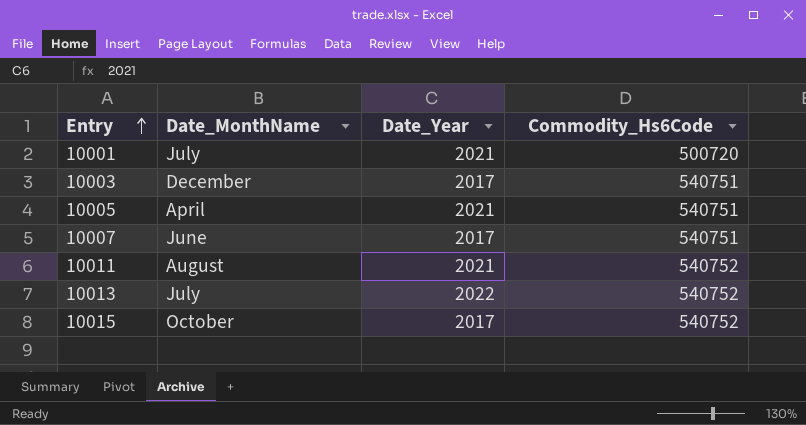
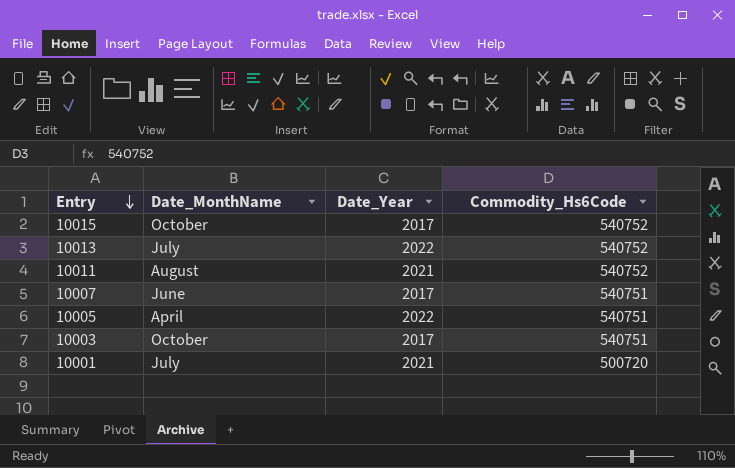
row order: Entry ascending -> Entry descending
10005 | Date_Year: 2021 -> 2022
10003 | Date_MonthName: December -> October

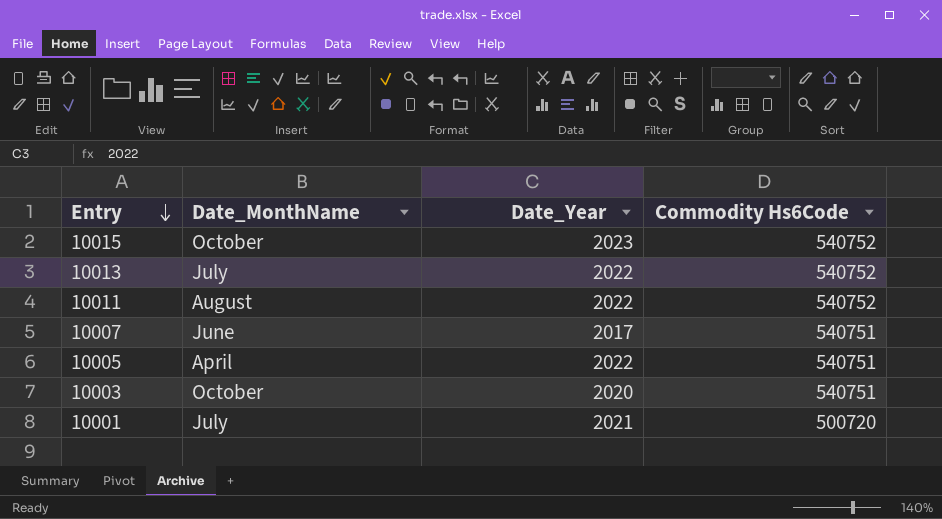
column name: Commodity_Hs6Code -> Commodity Hs6Code
10015 | Date_Year: 2017 -> 2023
10011 | Date_Year: 2021 -> 2022
10003 | Date_Year: 2017 -> 2020

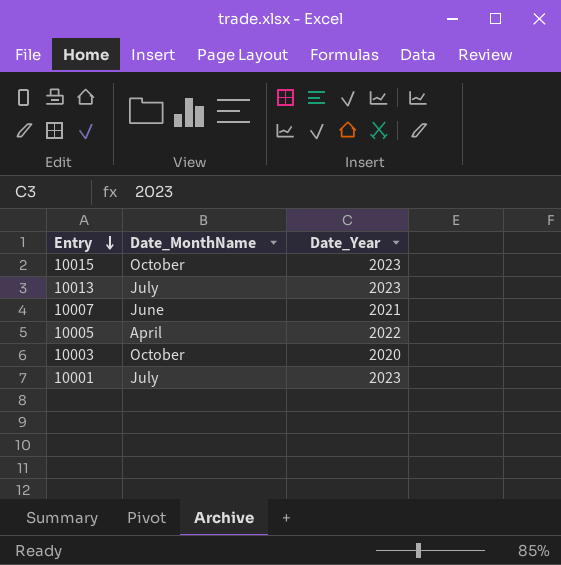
column Commodity Hs6Code | position: 4 -> none
row 10011: August | 2022 | 540752 -> none
10013 | Date_Year: 2022 -> 2023
10007 | Date_Year: 2017 -> 2021
10001 | Date_Year: 2021 -> 2023

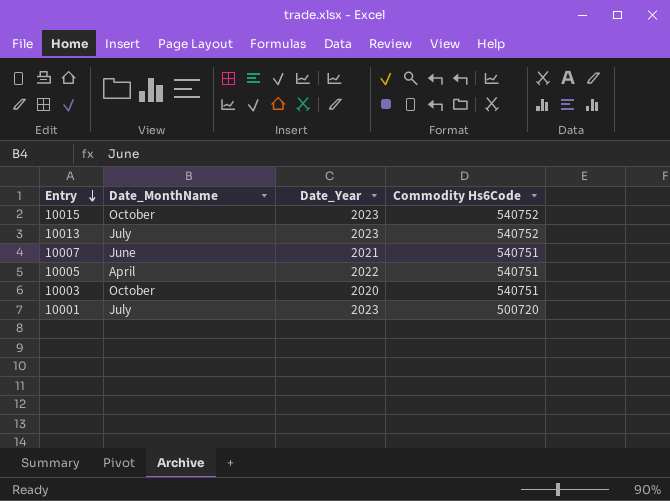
column Commodity Hs6Code | position: none -> 4

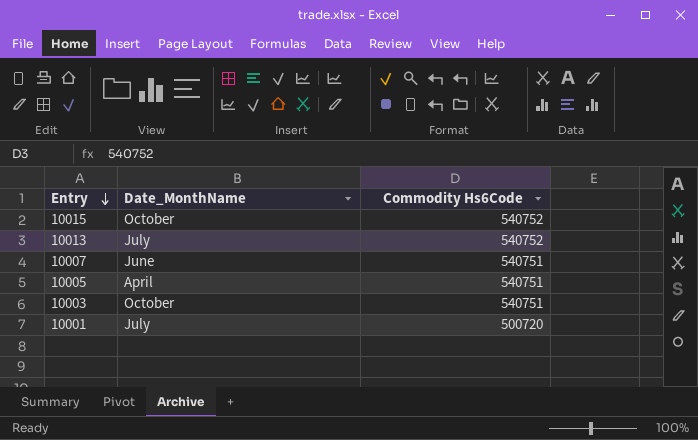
column Date_Year | position: 3 -> none

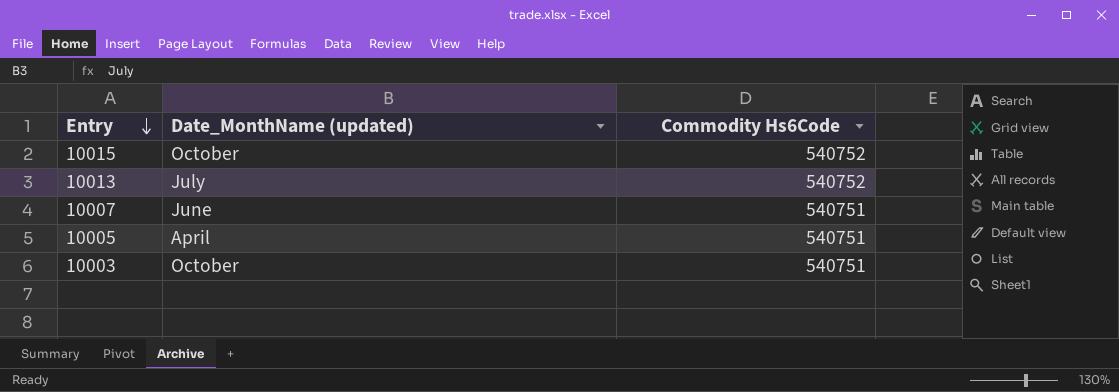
column name: Date_MonthName -> Date_MonthName (updated)
row 10001: July | 500720 -> none

